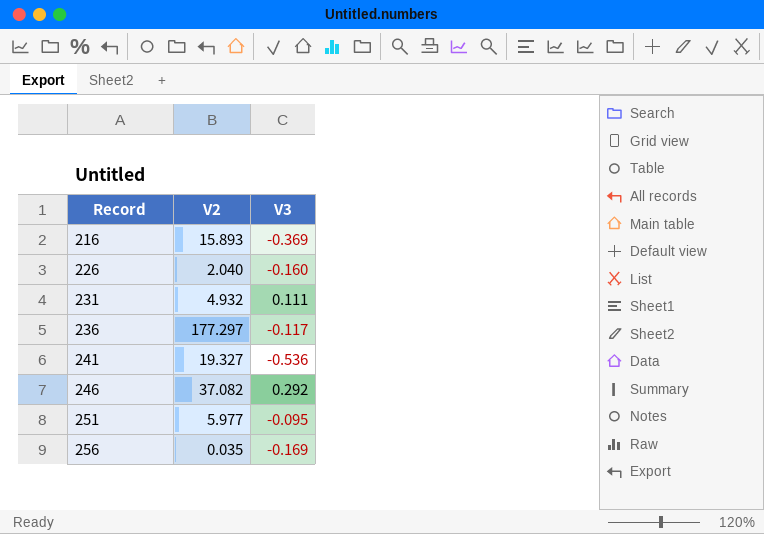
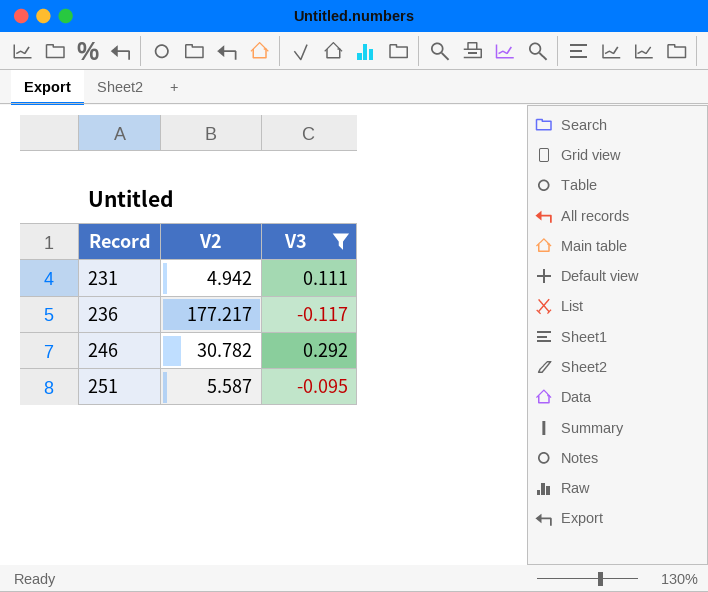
filter: none -> V3 >= -0.117
231 | V2: 4.932 -> 4.942
236 | V2: 177.297 -> 177.217
246 | V2: 37.082 -> 30.782
251 | V2: 5.977 -> 5.587

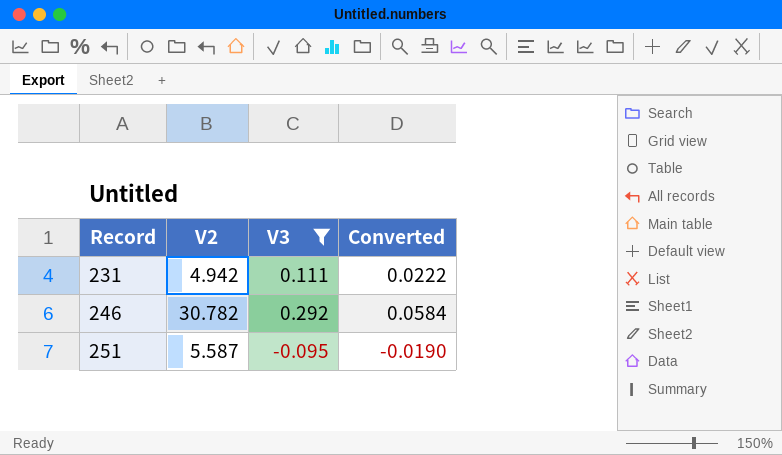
column Converted | formula: none -> [V3] * 0.2
row 236: 177.217 | -0.117 -> none

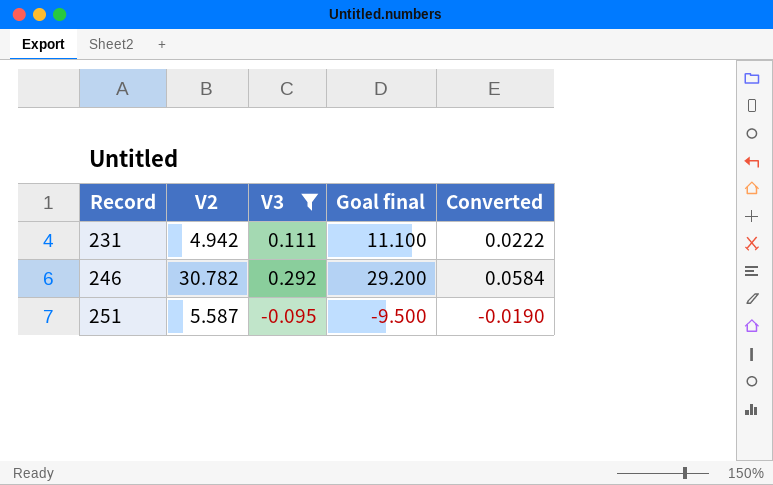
column Goal final | formula: none -> [V3] * 100

